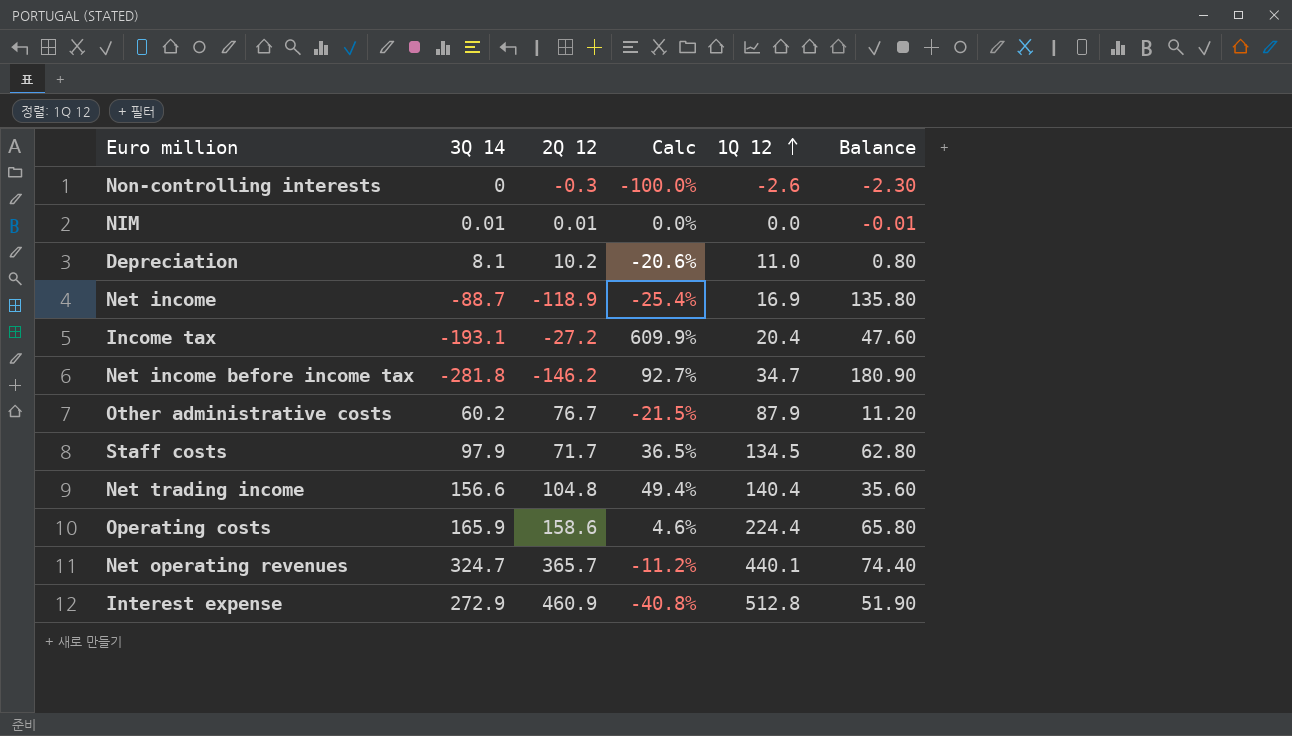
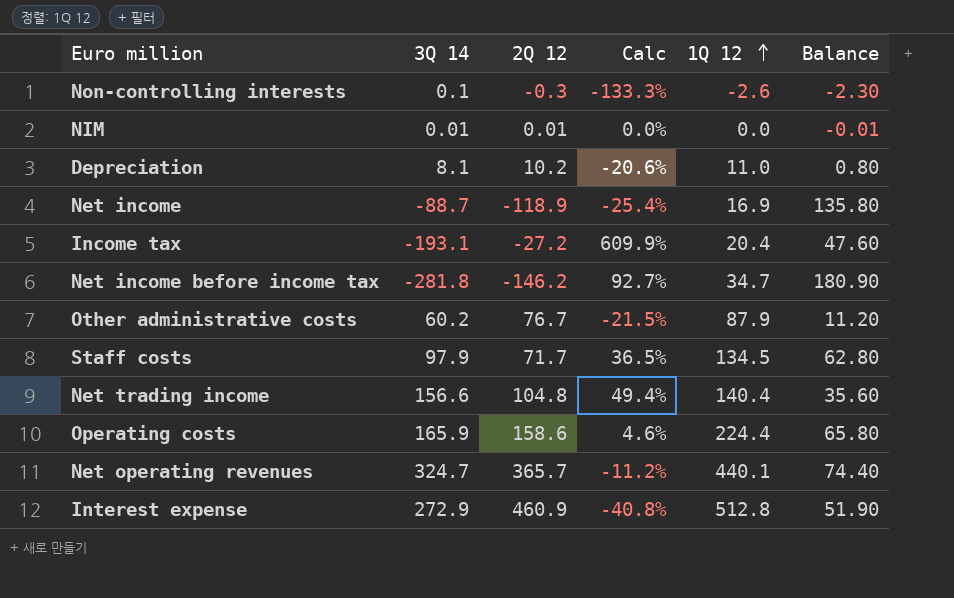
Non-controlling interests | 3Q 14: 0 -> 0.1
Non-controlling interests | Calc: -100.0% -> -133.3%

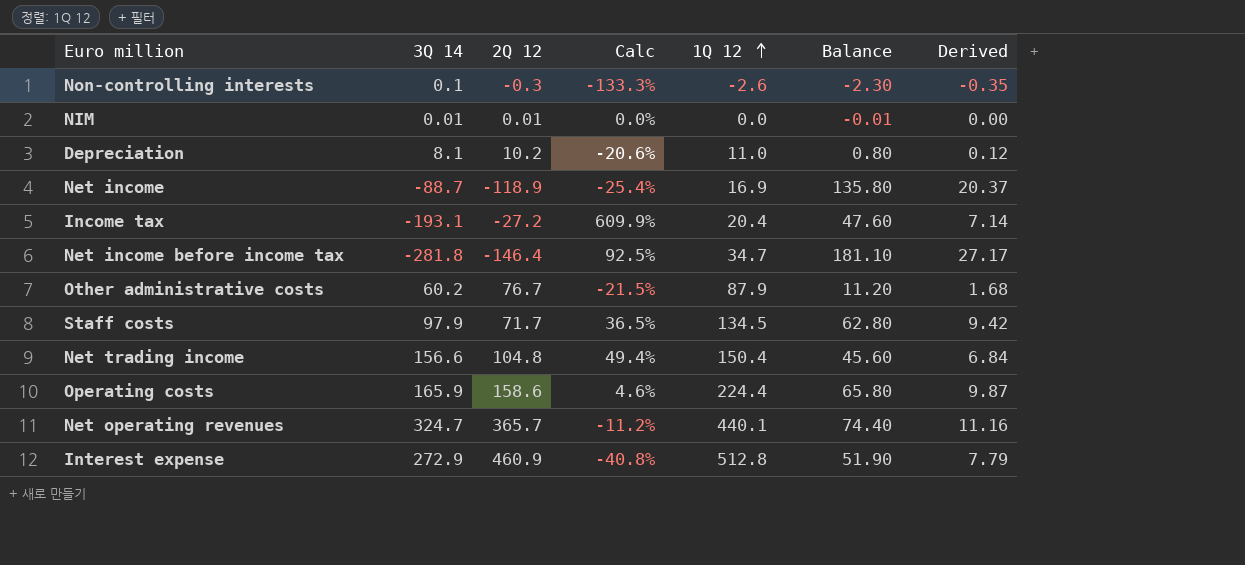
column Derived | formula: none -> [Balance] * 0.15
Net income before income tax | 2Q 12: -146.2 -> -146.4
Net income before income tax | Calc: 92.7% -> 92.5%
Net income before income tax | Balance: 180.90 -> 181.10
Net trading income | 1Q 12: 140.4 -> 150.4
Net trading income | Balance: 35.60 -> 45.60

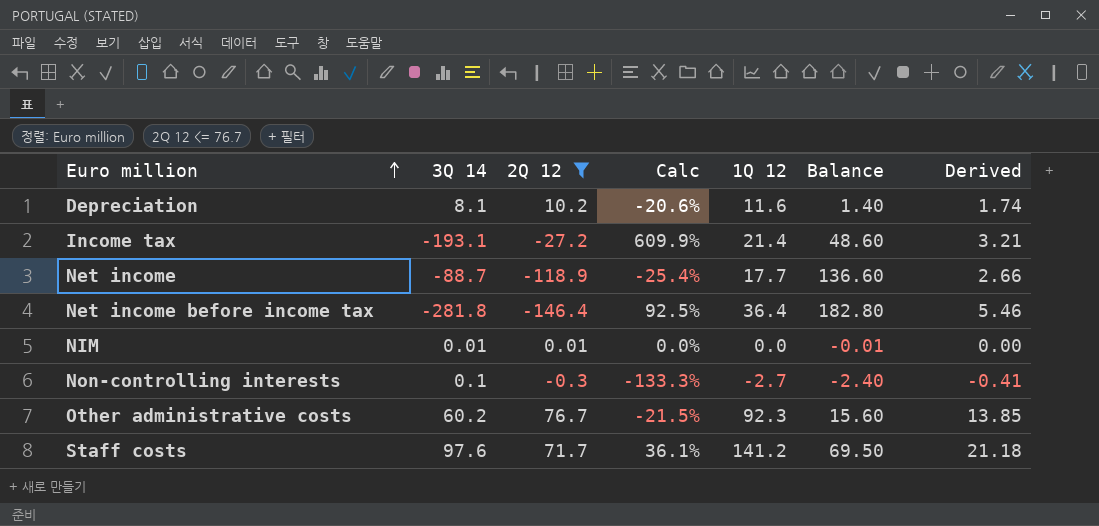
filter: none -> 2Q 12 <= 76.7
row order: 1Q 12 ascending -> Euro million ascending
column Derived | formula: [Balance] * 0.15 -> [1Q 12] * 0.15
Depreciation | 1Q 12: 11.0 -> 11.6
Depreciation | Balance: 0.80 -> 1.40
Income tax | 1Q 12: 20.4 -> 21.4
Income tax | Balance: 47.60 -> 48.60
Net income | 1Q 12: 16.9 -> 17.7
Net income | Balance: 135.80 -> 136.60
Net income before income tax | 1Q 12: 34.7 -> 36.4
Net income before income tax | Balance: 181.10 -> 182.80
Non-controlling interests | 1Q 12: -2.6 -> -2.7
Non-controlling interests | Balance: -2.30 -> -2.40
Other administrative costs | 1Q 12: 87.9 -> 92.3
Other administrative costs | Balance: 11.20 -> 15.60
Staff costs | 3Q 14: 97.9 -> 97.6
Staff costs | Calc: 36.5% -> 36.1%
Staff costs | 1Q 12: 134.5 -> 141.2
Staff costs | Balance: 62.80 -> 69.50

